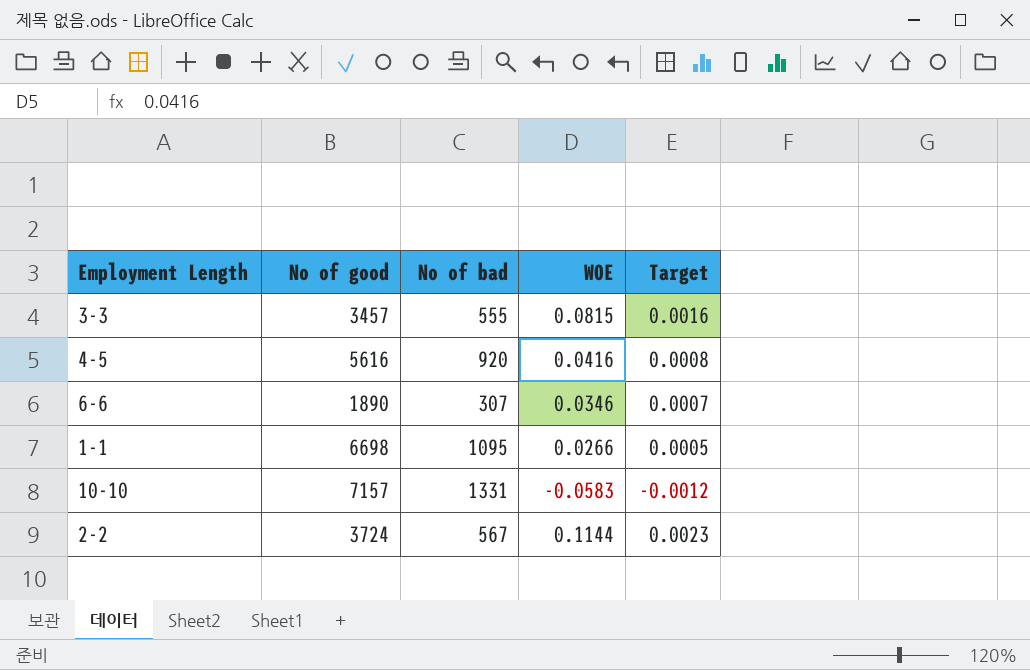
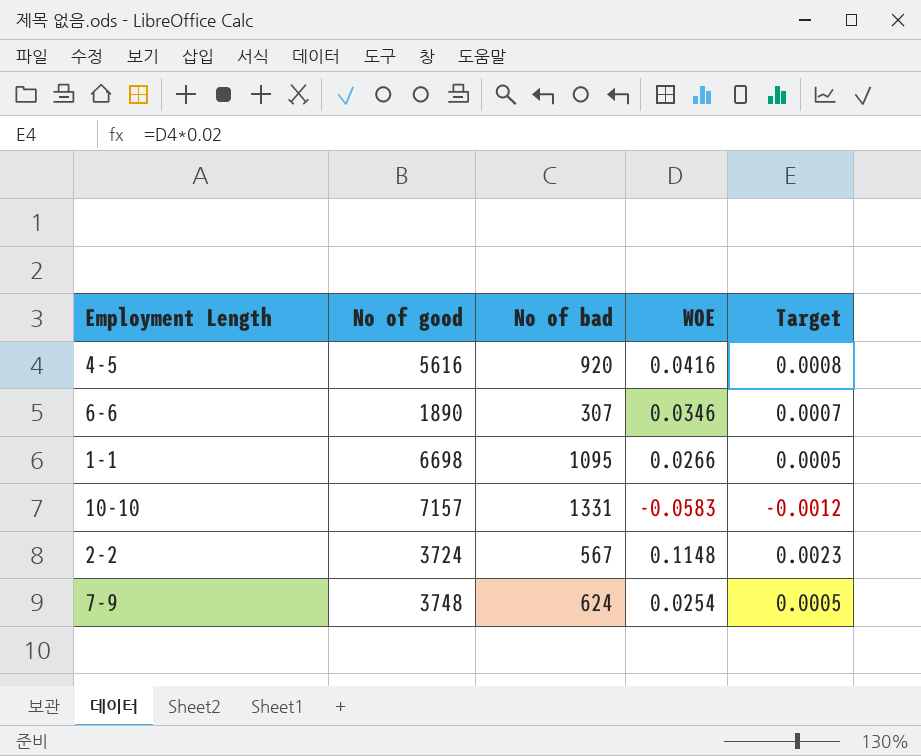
row 3-3: 3457 | 555 | 0.0815 | 0.0016 -> none
2-2 | WOE: 0.1144 -> 0.1148
row 7-9: none -> 3748 | 624 | 0.0254 | 0.0005

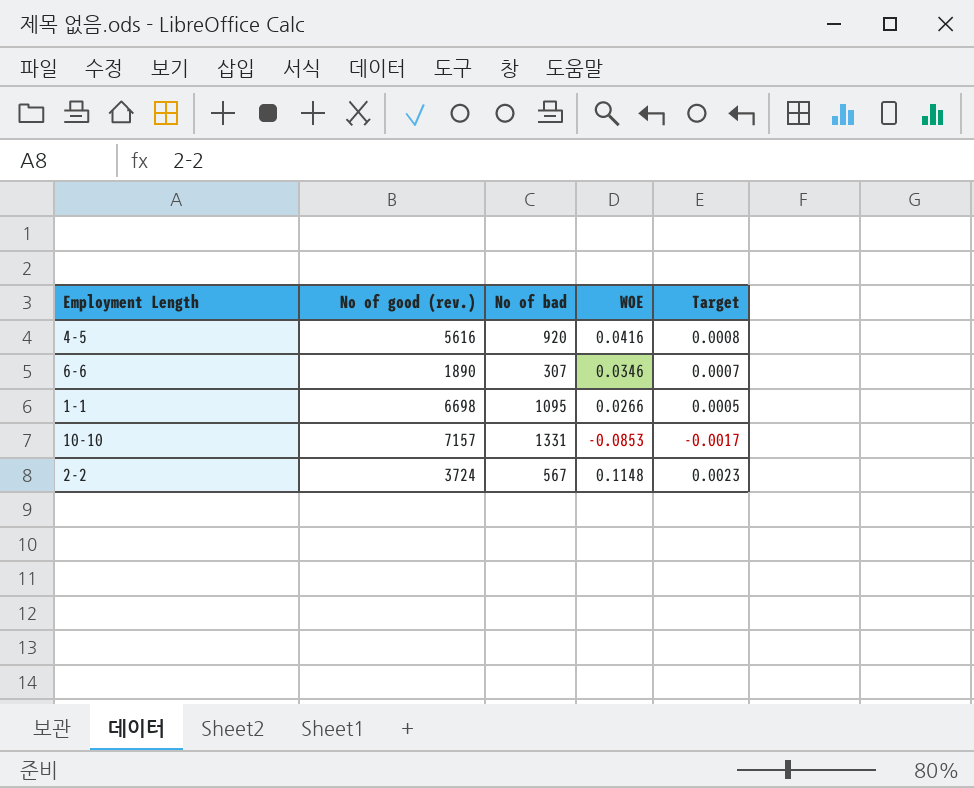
column name: No of good -> No of good (rev.)
row 7-9: 3748 | 624 | 0.0254 | 0.0005 -> none
10-10 | WOE: -0.0583 -> -0.0853
10-10 | Target: -0.0012 -> -0.0017

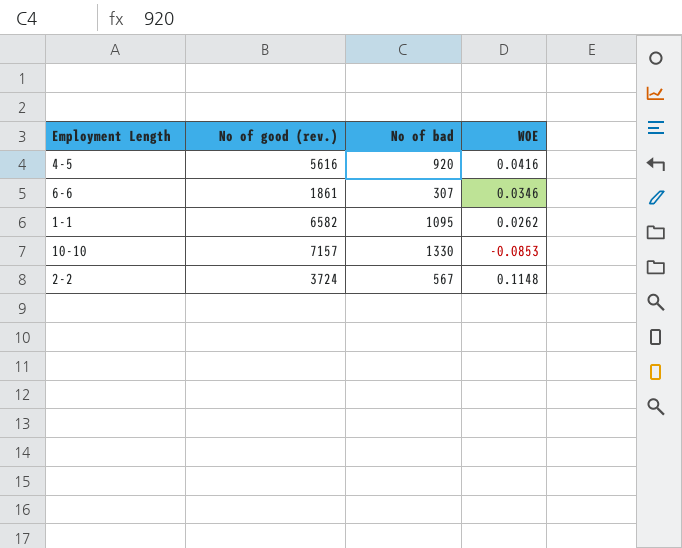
column Target | formula: [WOE] * 0.02 -> none
6-6 | No of good (rev.): 1890 -> 1861
1-1 | No of good (rev.): 6698 -> 6582
1-1 | WOE: 0.0266 -> 0.0262
10-10 | No of bad: 1331 -> 1330

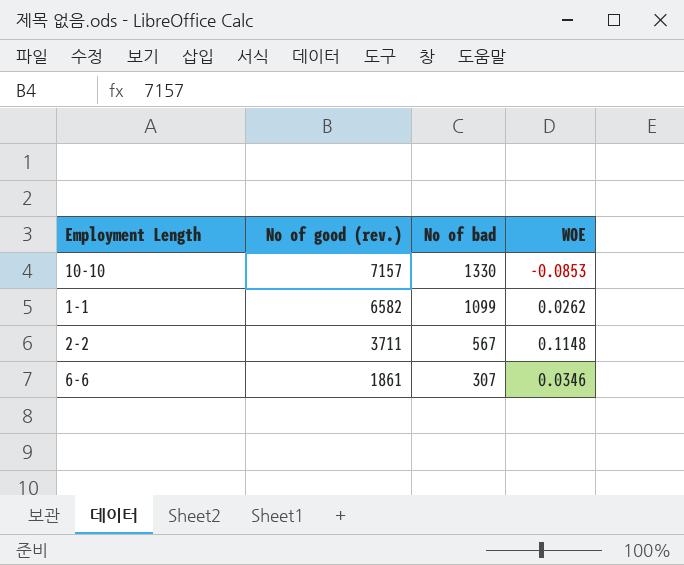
row order: none -> No of good (rev.) descending
row 4-5: 5616 | 920 | 0.0416 -> none
1-1 | No of bad: 1095 -> 1099
2-2 | No of good (rev.): 3724 -> 3711

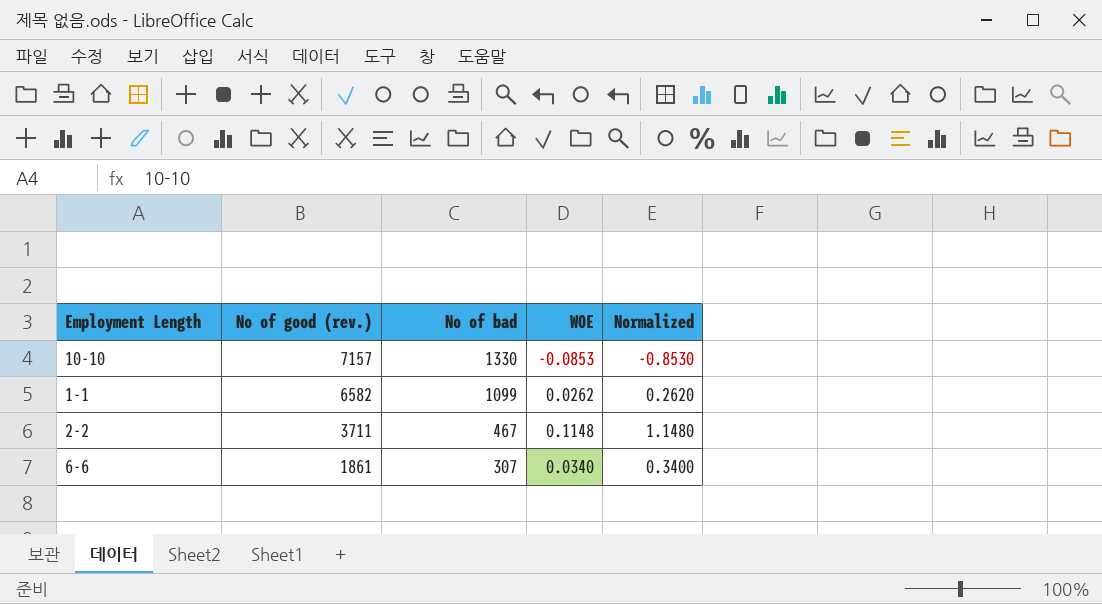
column Normalized | formula: none -> [WOE] * 10
2-2 | No of bad: 567 -> 467
6-6 | WOE: 0.0346 -> 0.0340

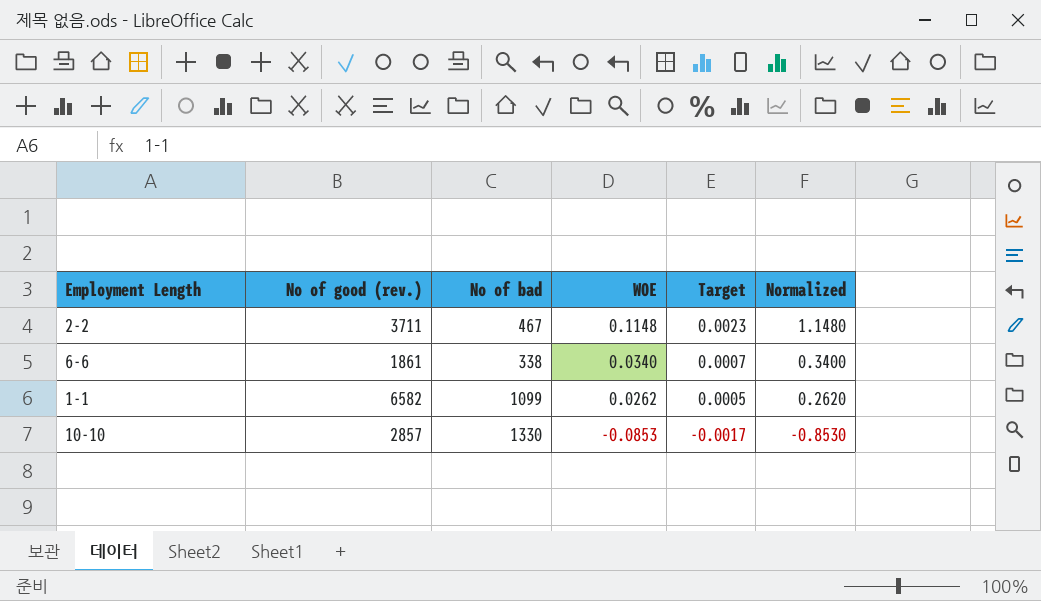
row order: No of good (rev.) descending -> WOE descending
column Target | formula: none -> [WOE] * 0.02
6-6 | No of bad: 307 -> 338
10-10 | No of good (rev.): 7157 -> 2857

